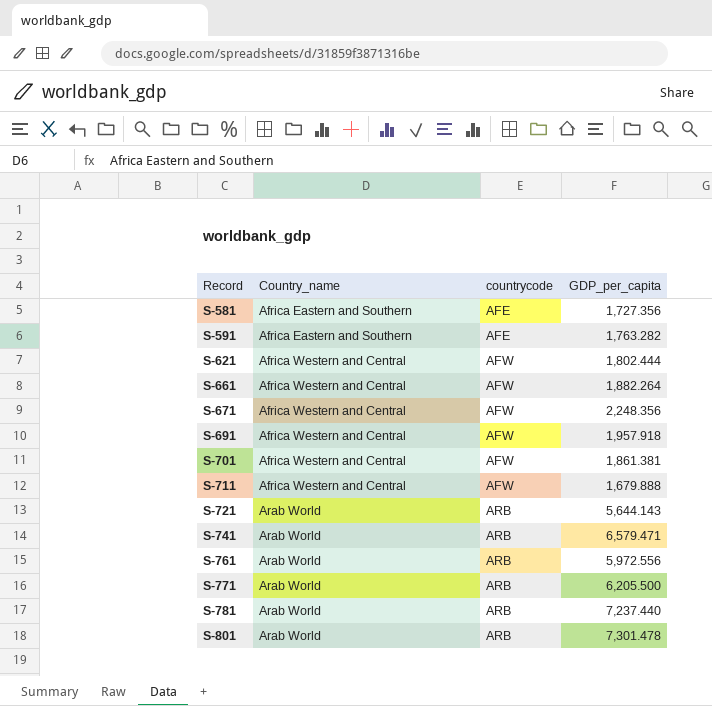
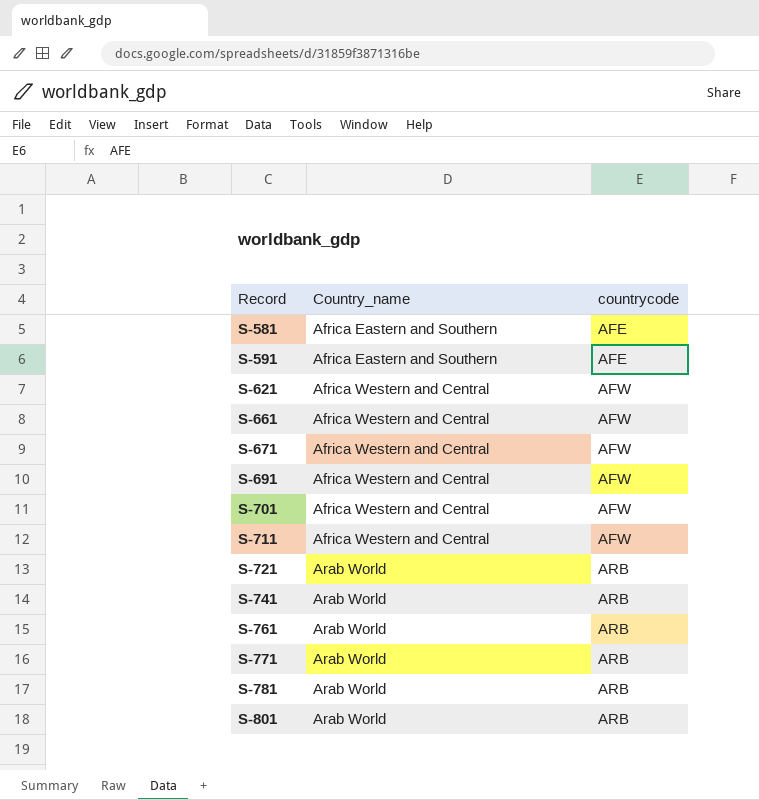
column GDP_per_capita | position: 4 -> none

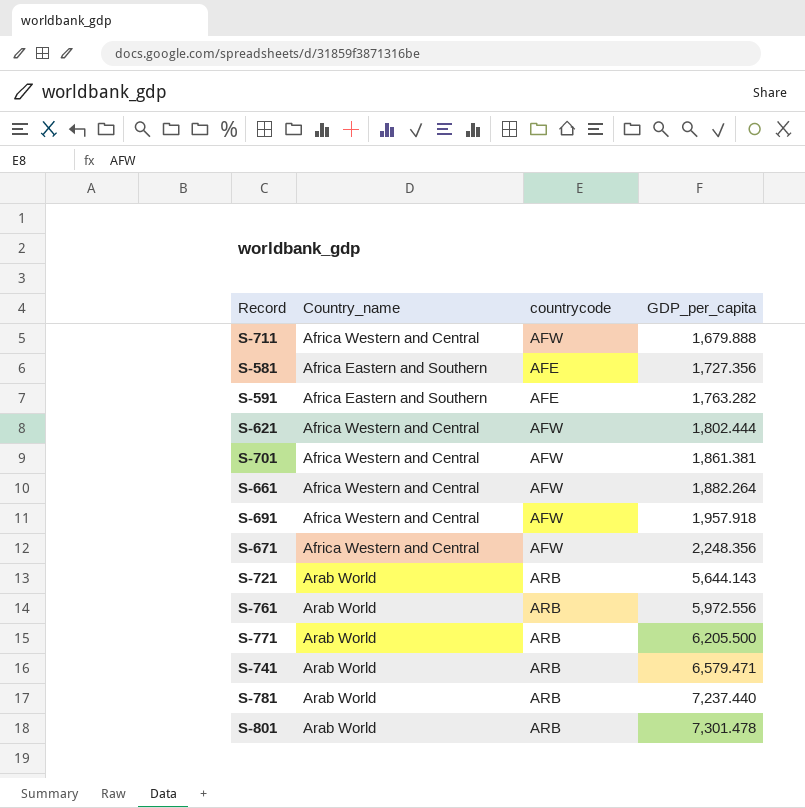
row order: Record ascending -> GDP_per_capita ascending
column GDP_per_capita | position: none -> 4

